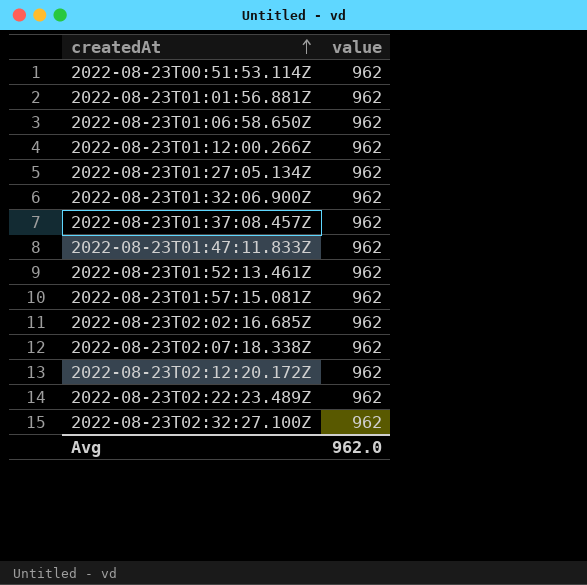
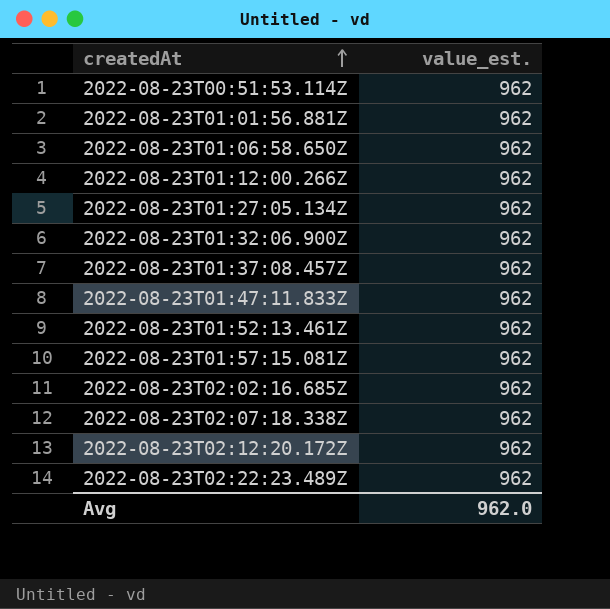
column name: value -> value_est.
row 2022-08-23T02:32:27.100Z: 962 -> none

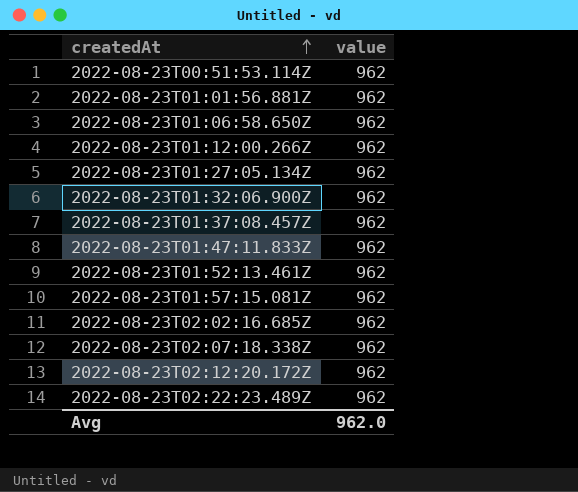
column name: value_est. -> value

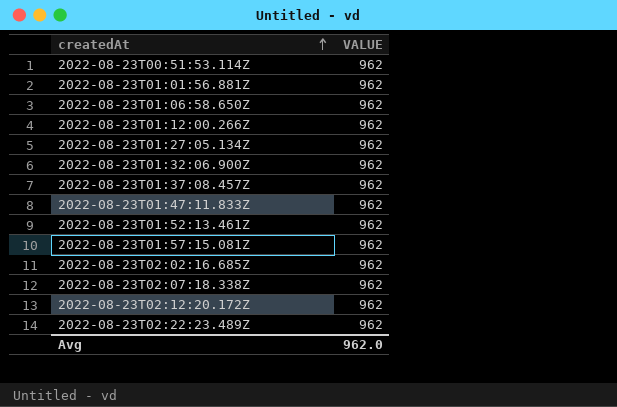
column name: value -> VALUE

